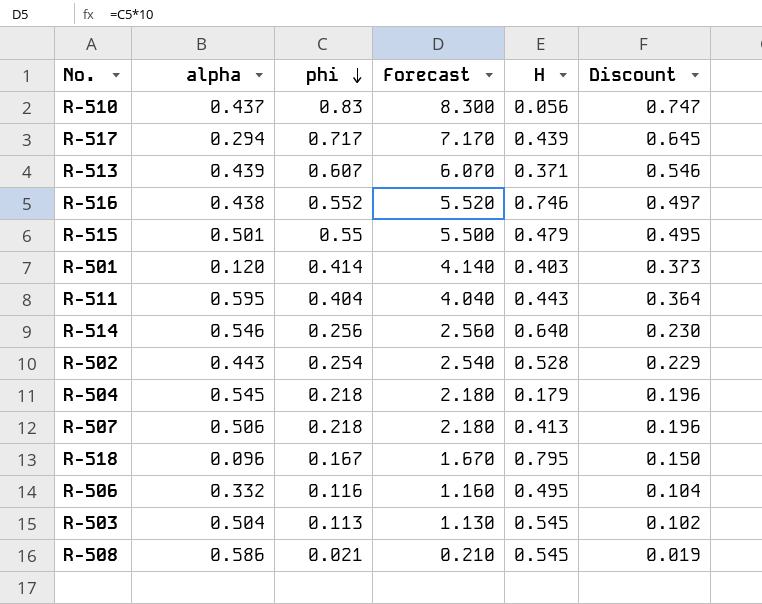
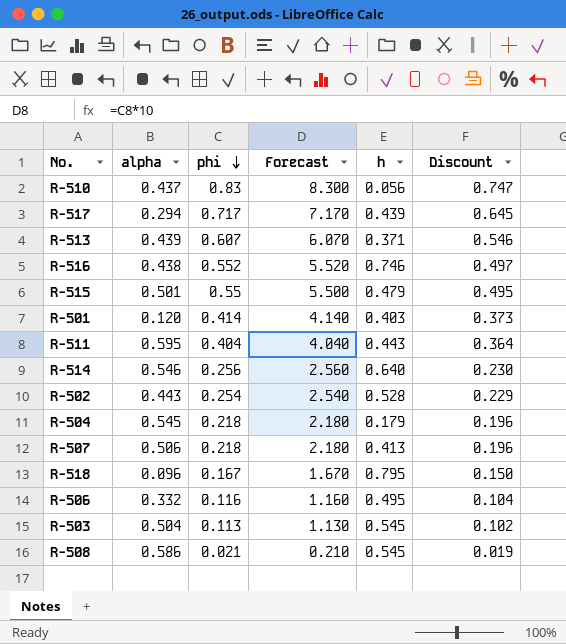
column name: H -> h

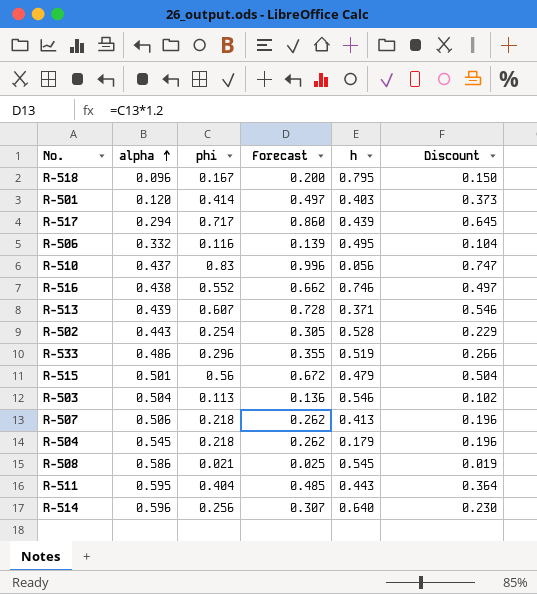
row order: phi descending -> alpha ascending
column Forecast | formula: [phi] * 10 -> [phi] * 1.2
row R-533: none -> 0.486 | 0.296 | 0.355 | 0.519 | 0.266
R-515 | phi: 0.55 -> 0.56
R-515 | Discount: 0.495 -> 0.504
R-503 | h: 0.545 -> 0.546
R-514 | alpha: 0.546 -> 0.596

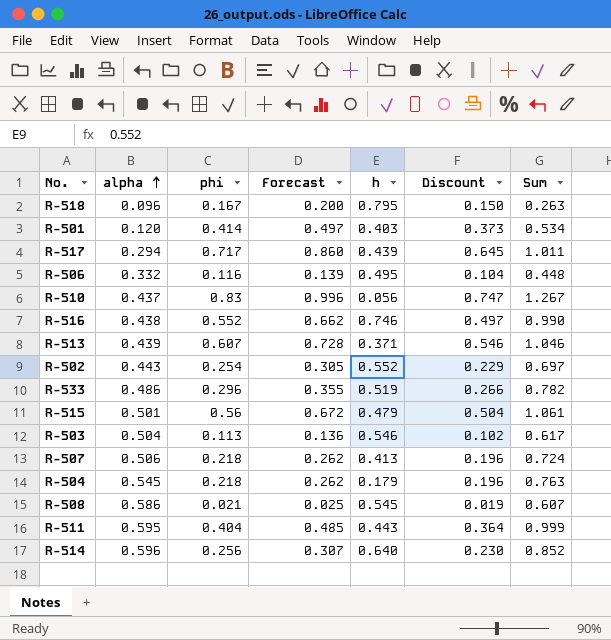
column Sum | formula: none -> [alpha] + [phi]
R-502 | h: 0.528 -> 0.552

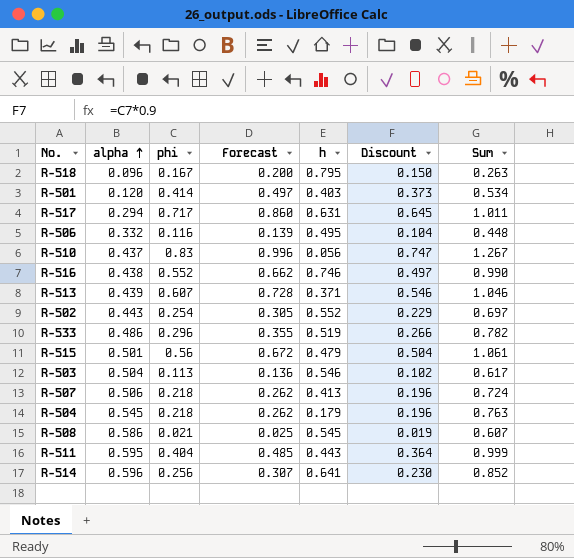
R-517 | h: 0.439 -> 0.631
R-514 | h: 0.640 -> 0.641

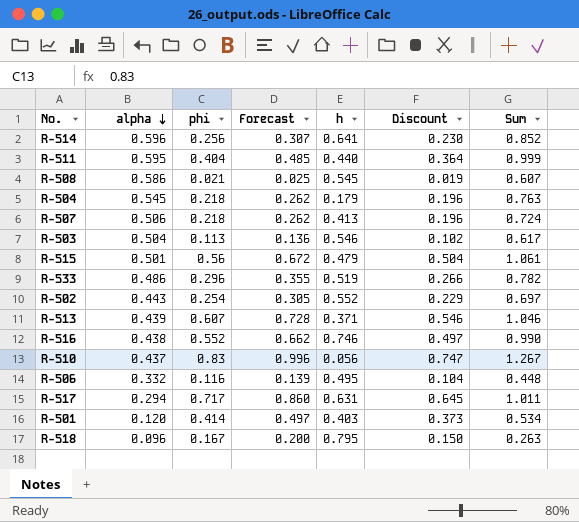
row order: alpha ascending -> alpha descending
R-511 | h: 0.443 -> 0.440

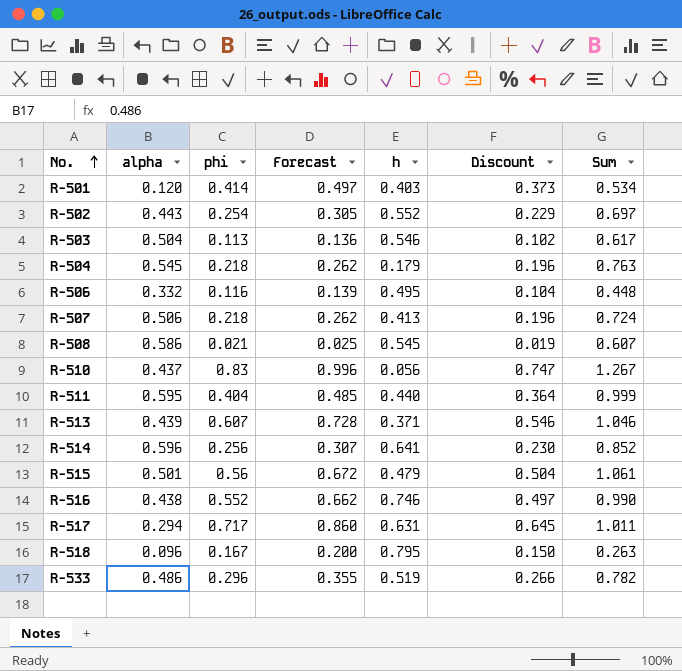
row order: alpha descending -> No. ascending

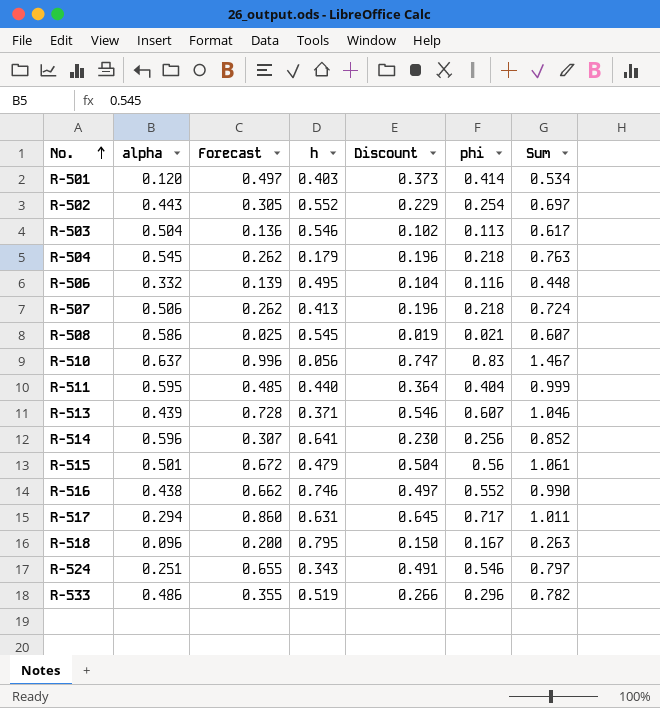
column phi | position: 3 -> 6
R-510 | alpha: 0.437 -> 0.637
R-510 | Sum: 1.267 -> 1.467
row R-524: none -> 0.251 | 0.655 | 0.343 | 0.491 | 0.546 | 0.797

